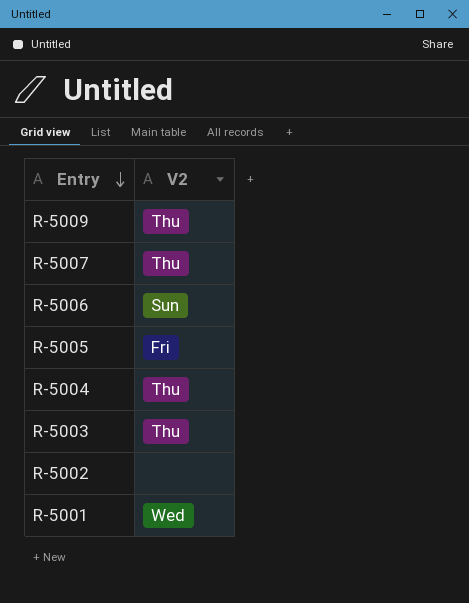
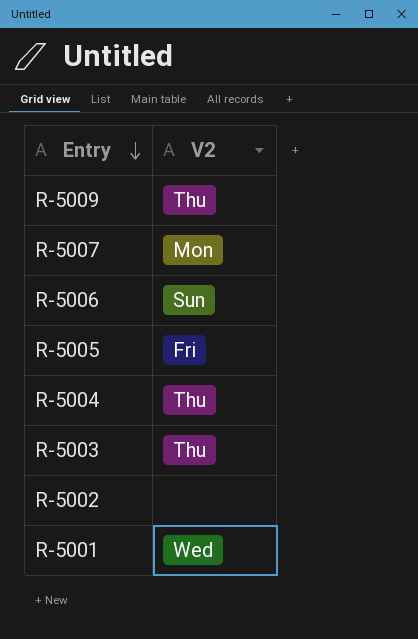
R-5007 | V2: Thu -> Mon

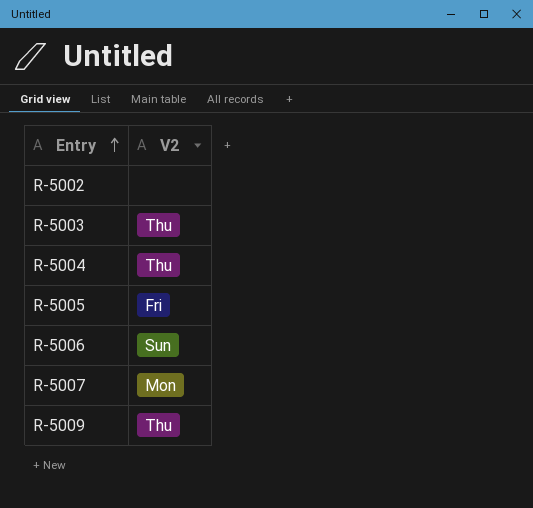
row order: Entry descending -> Entry ascending
row R-5001: Wed -> none

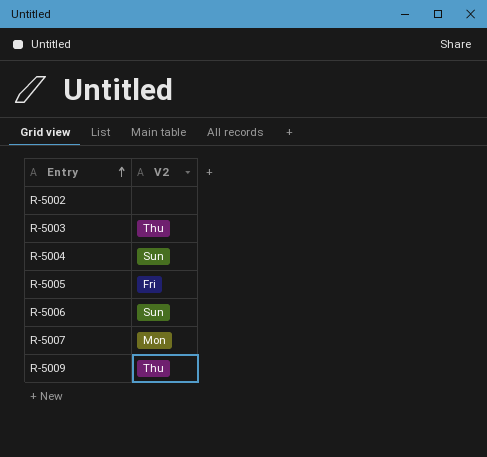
R-5004 | V2: Thu -> Sun

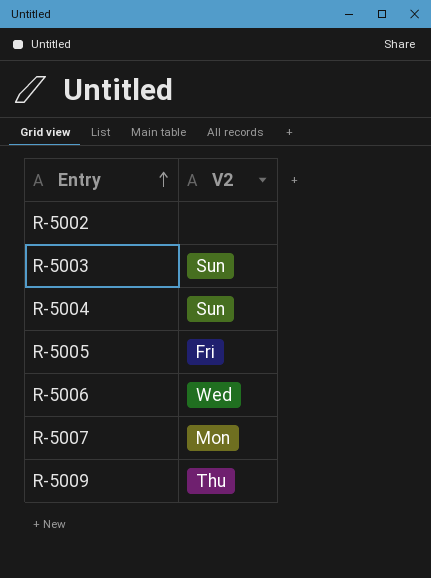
R-5003 | V2: Thu -> Sun
R-5006 | V2: Sun -> Wed

